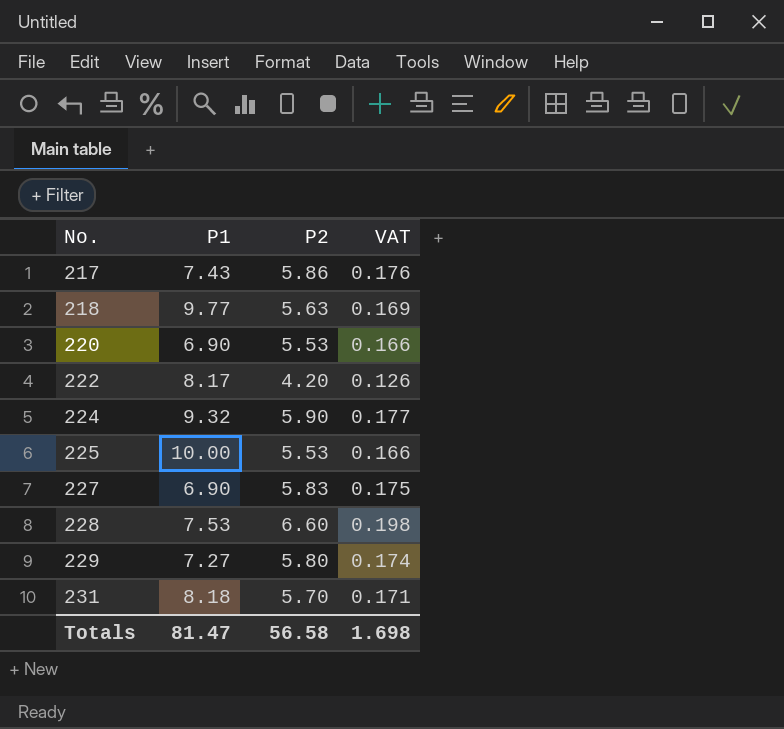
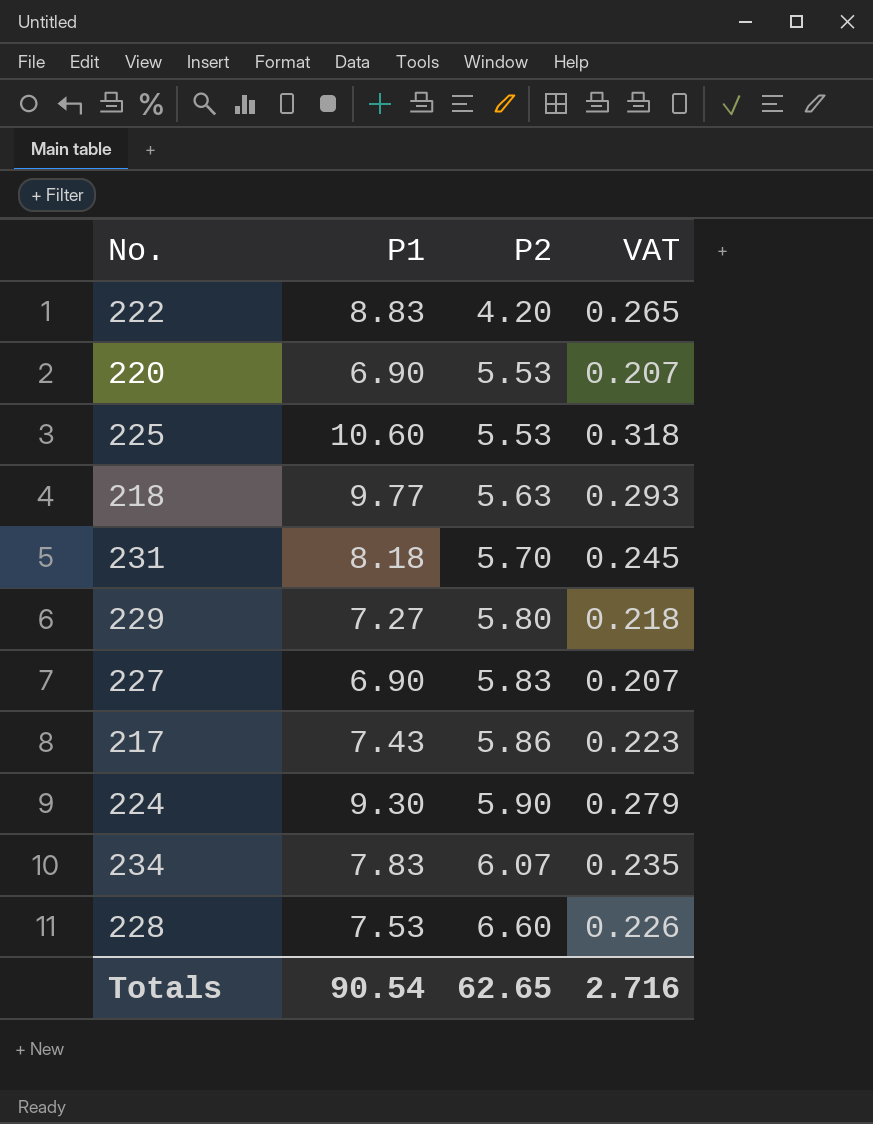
row order: No. ascending -> P2 ascending
column VAT | formula: [P2] * 0.03 -> [P1] * 0.03
222 | P1: 8.17 -> 8.83
225 | P1: 10.00 -> 10.60
224 | P1: 9.32 -> 9.30
row 234: none -> 7.83 | 6.07 | 0.235
Totals | P1: 81.47 -> 90.54
Totals | P2: 56.58 -> 62.65
Totals | VAT: 1.698 -> 2.716

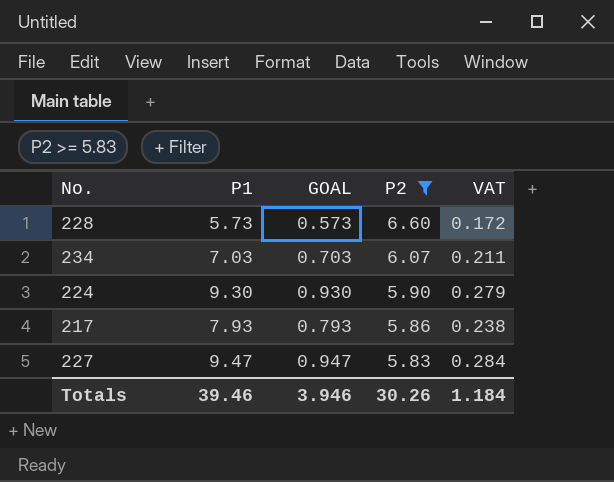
filter: none -> P2 >= 5.83
row order: P2 ascending -> P2 descending
column GOAL | formula: none -> [P1] * 0.1
228 | P1: 7.53 -> 5.73
228 | VAT: 0.226 -> 0.172
234 | P1: 7.83 -> 7.03
234 | VAT: 0.235 -> 0.211
217 | P1: 7.43 -> 7.93
217 | VAT: 0.223 -> 0.238
227 | P1: 6.90 -> 9.47
227 | VAT: 0.207 -> 0.284
Totals | P1: 90.54 -> 39.46
Totals | P2: 62.65 -> 30.26
Totals | VAT: 2.716 -> 1.184

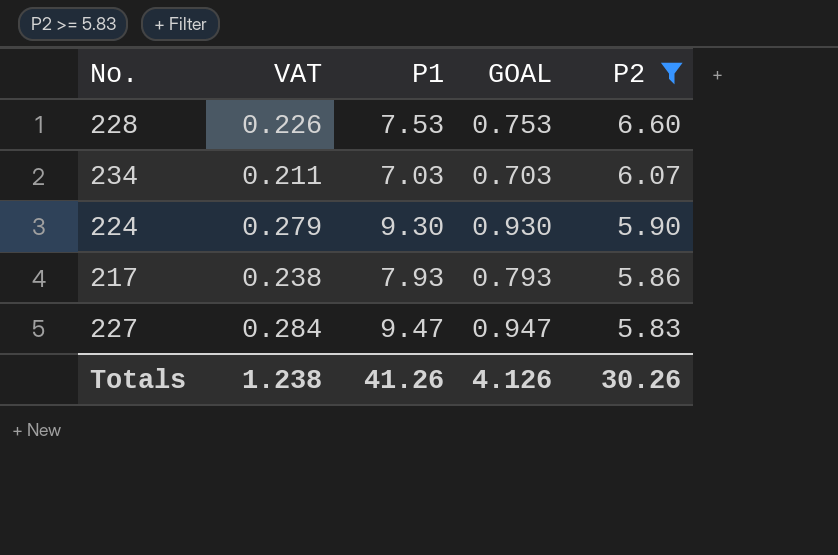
column VAT | position: 5 -> 2
228 | VAT: 0.172 -> 0.226
228 | P1: 5.73 -> 7.53
228 | GOAL: 0.573 -> 0.753
Totals | VAT: 1.184 -> 1.238
Totals | P1: 39.46 -> 41.26
Totals | GOAL: 3.946 -> 4.126

